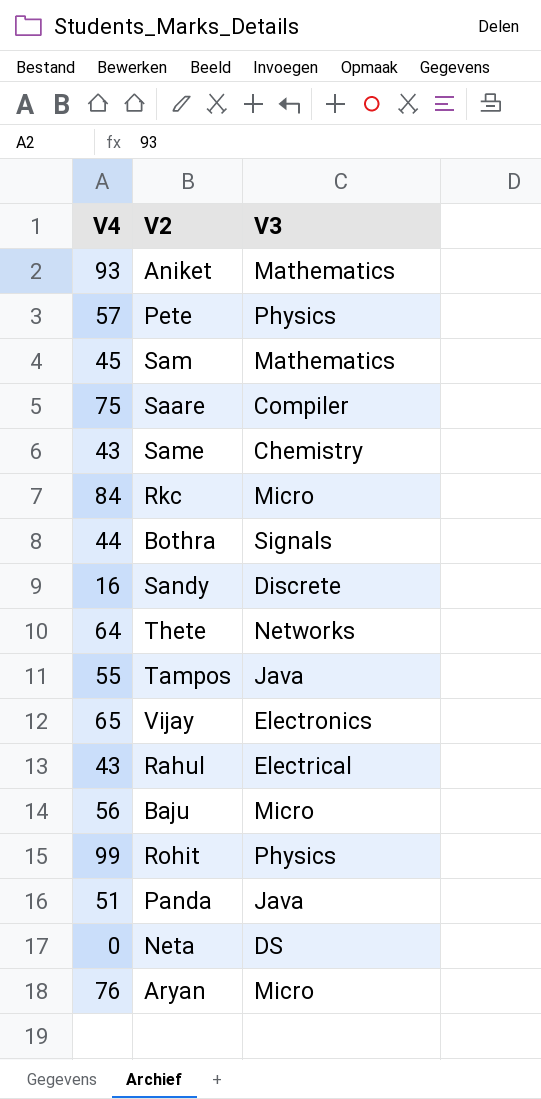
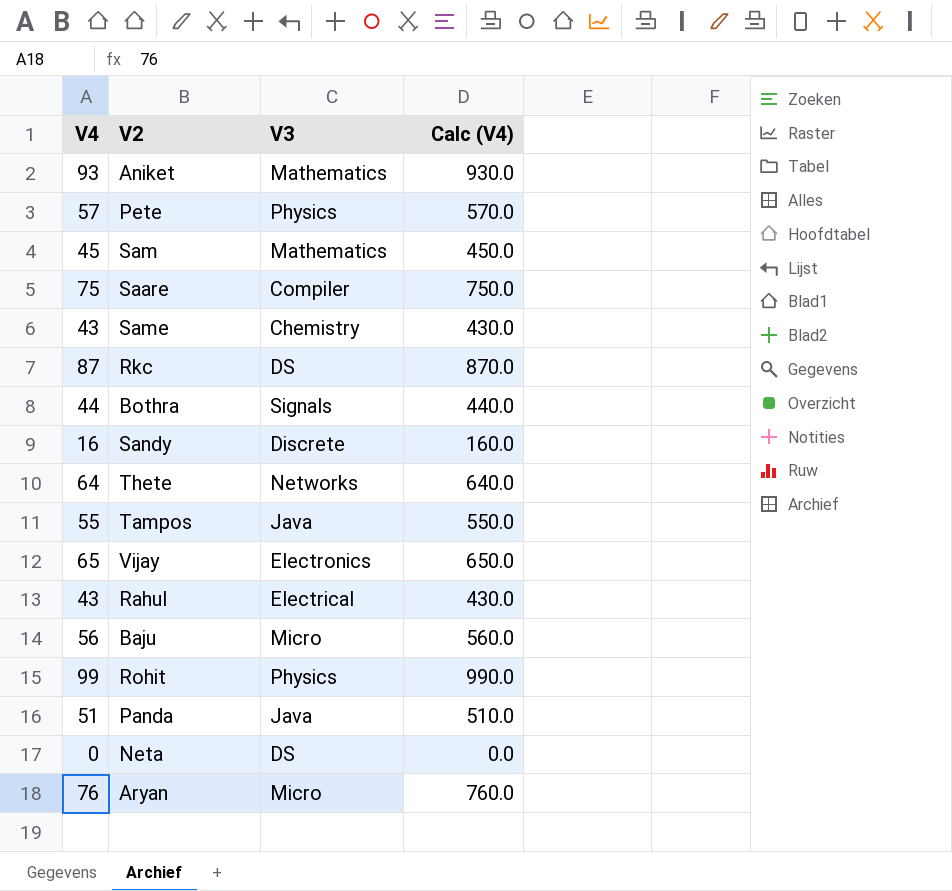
column Calc (V4) | formula: none -> [V4] * 10
Rkc | V4: 84 -> 87
Rkc | V3: Micro -> DS

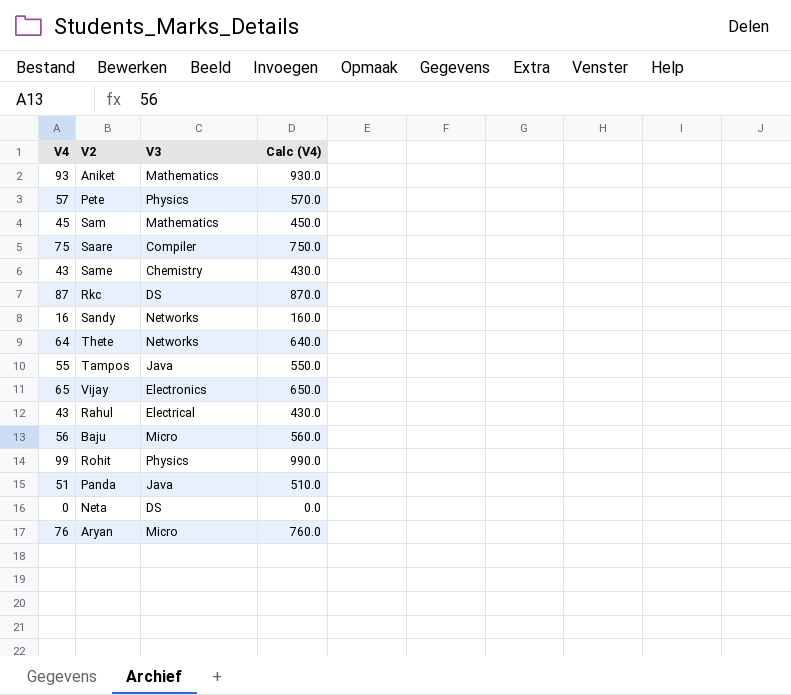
row Bothra: 44 | Signals | 440.0 -> none
Sandy | V3: Discrete -> Networks

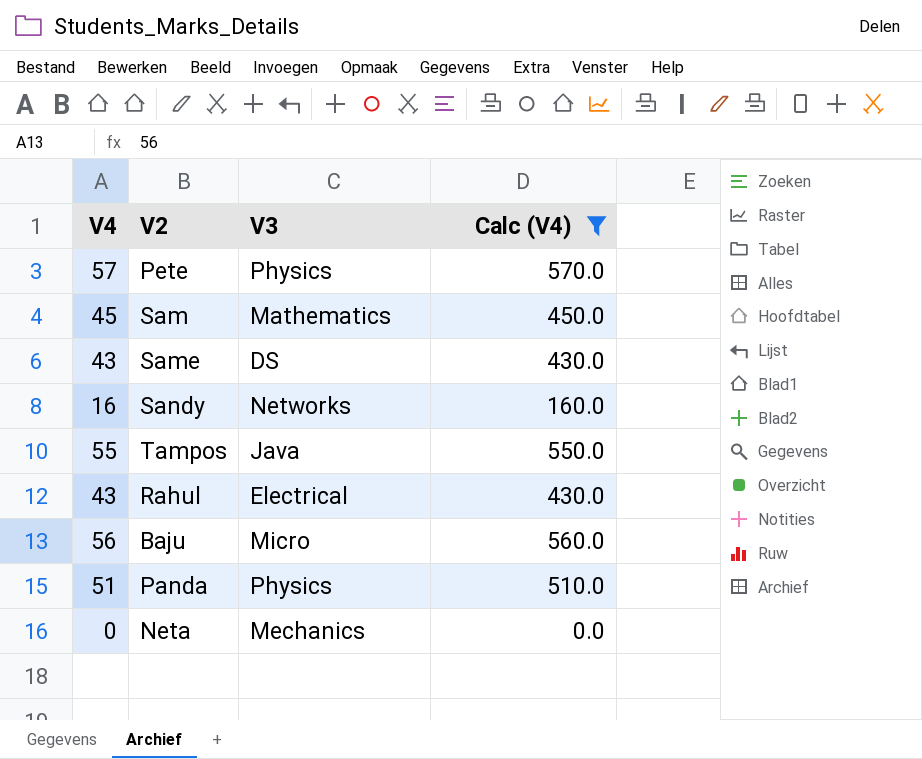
filter: none -> Calc (V4) <= 570.0
Same | V3: Chemistry -> DS
Panda | V3: Java -> Physics
Neta | V3: DS -> Mechanics

